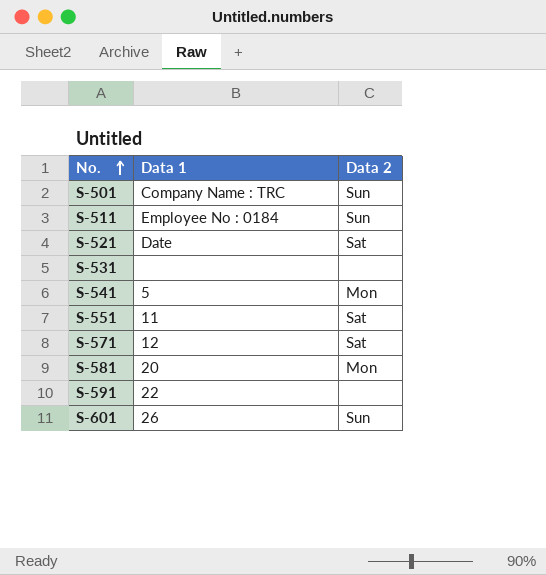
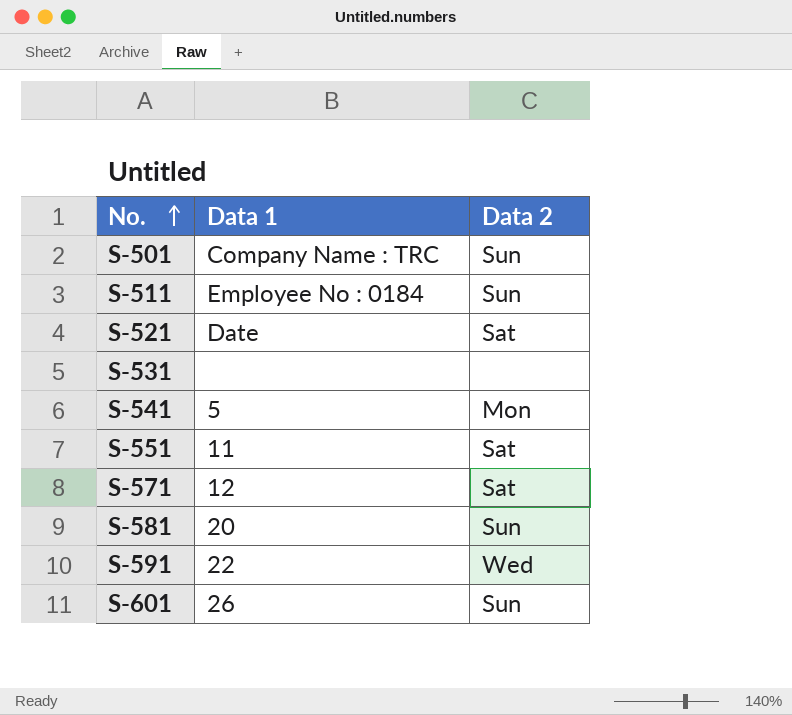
S-581 | Data 2: Mon -> Sun
S-591 | Data 2: none -> Wed

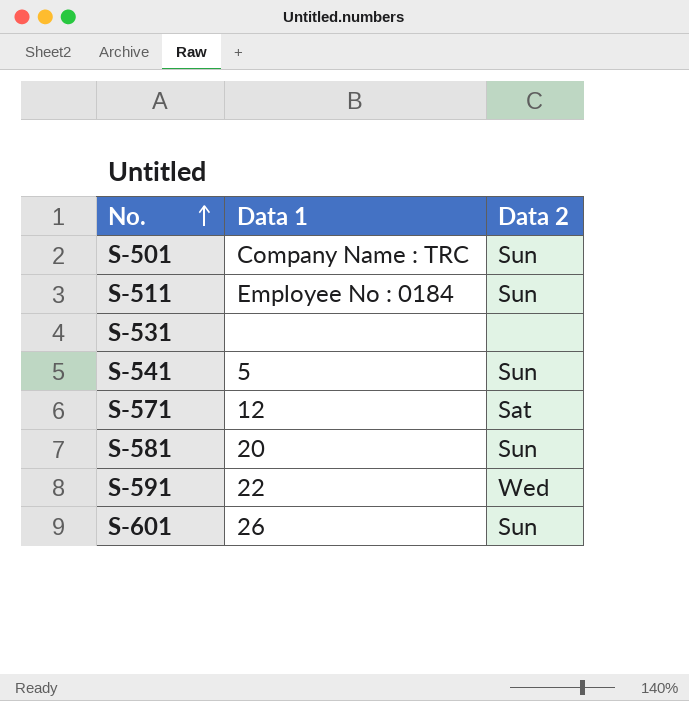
row S-521: Date | Sat -> none
row S-551: 11 | Sat -> none
S-541 | Data 2: Mon -> Sun

